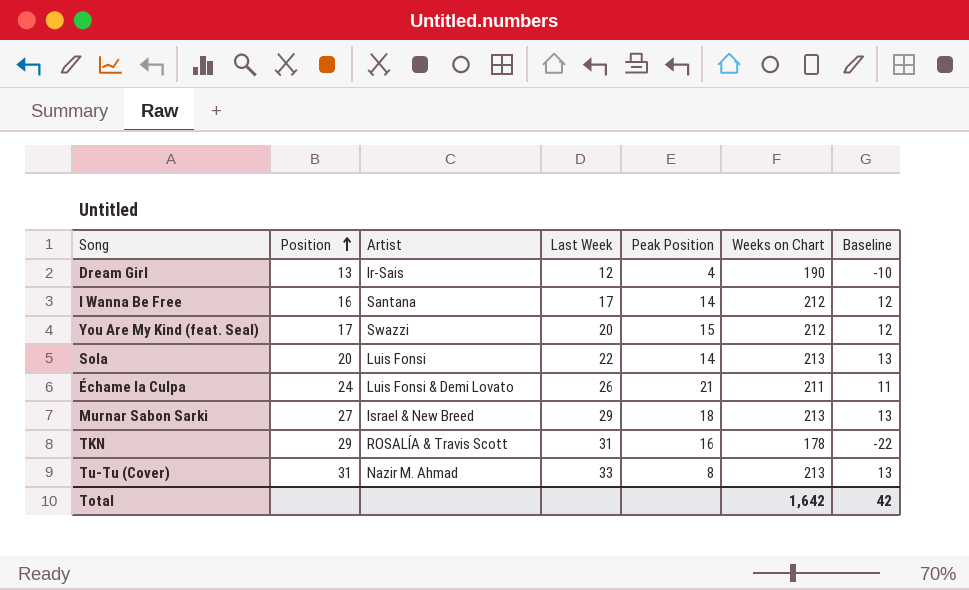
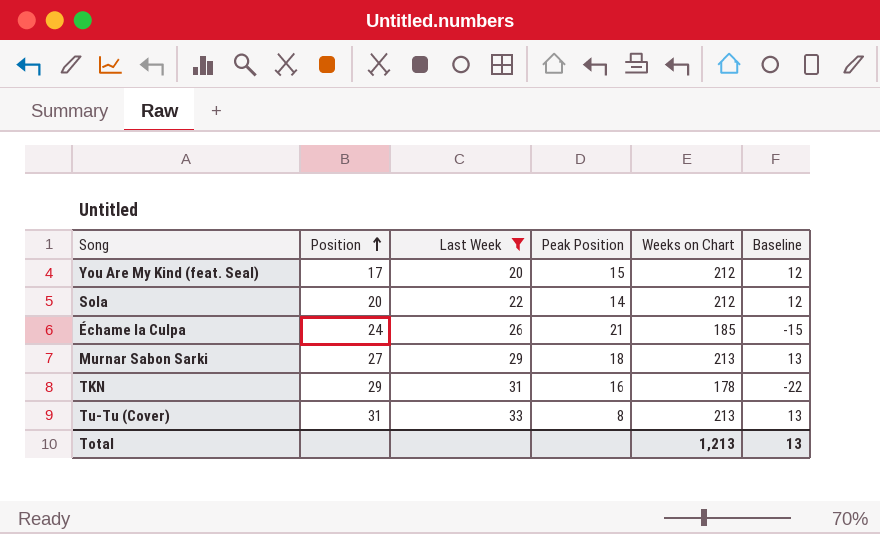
filter: none -> Last Week >= 20
column Artist | position: 3 -> none
Sola | Weeks on Chart: 213 -> 212
Sola | Baseline: 13 -> 12
Échame la Culpa | Weeks on Chart: 211 -> 185
Échame la Culpa | Baseline: 11 -> -15
Total | Weeks on Chart: 1,642 -> 1,213
Total | Baseline: 42 -> 13

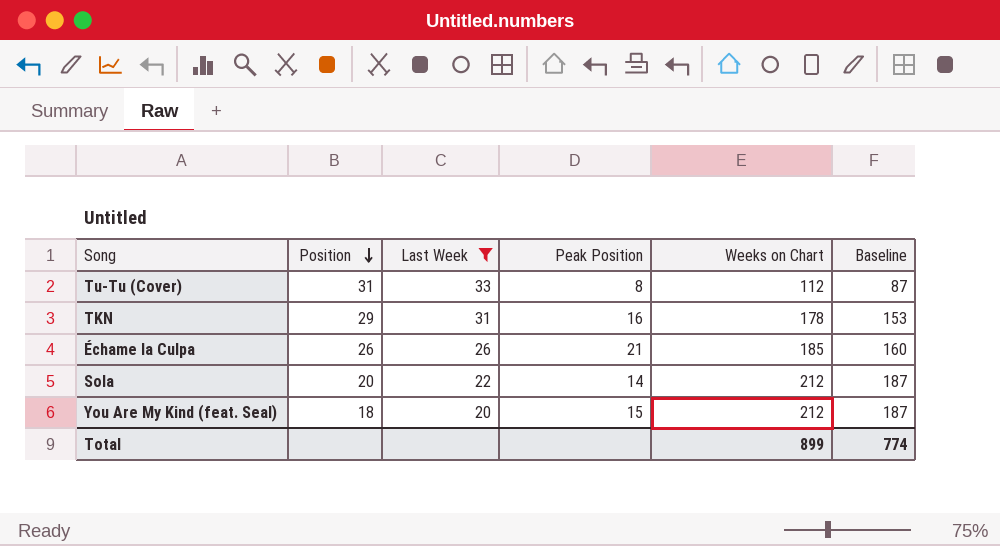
row order: Position ascending -> Position descending
column Baseline | formula: [Weeks on Chart] - 200 -> [Weeks on Chart] - 25
row Murnar Sabon Sarki: 27 | 29 | 18 | 213 | 13 -> none
Tu-Tu (Cover) | Weeks on Chart: 213 -> 112
Échame la Culpa | Position: 24 -> 26
You Are My Kind (feat. Seal) | Position: 17 -> 18
Total | Weeks on Chart: 1,213 -> 899
Total | Baseline: 13 -> 774

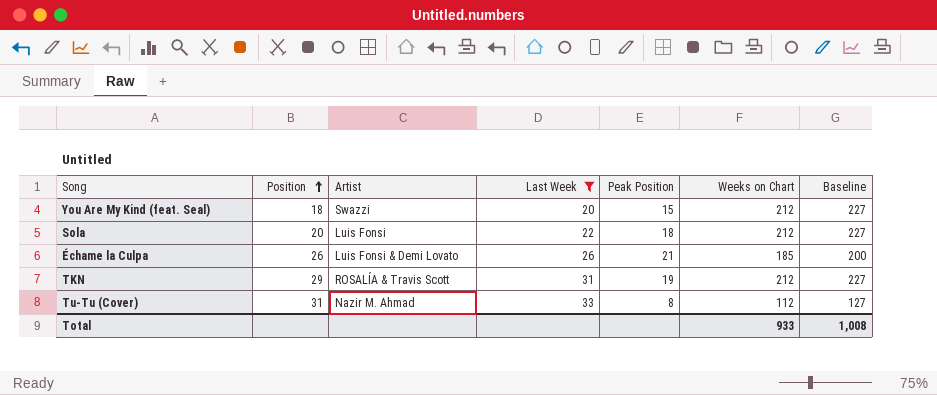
row order: Position descending -> Position ascending
column Artist | position: none -> 3
column Baseline | formula: [Weeks on Chart] - 25 -> [Weeks on Chart] + 15
Sola | Peak Position: 14 -> 18
TKN | Peak Position: 16 -> 19
TKN | Weeks on Chart: 178 -> 212
Total | Weeks on Chart: 899 -> 933
Total | Baseline: 774 -> 1,008

